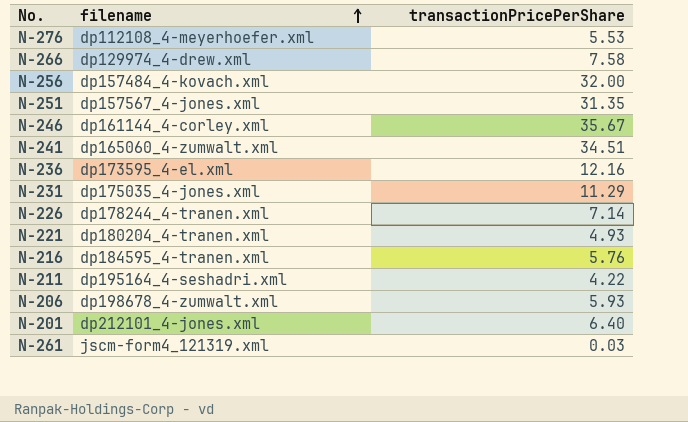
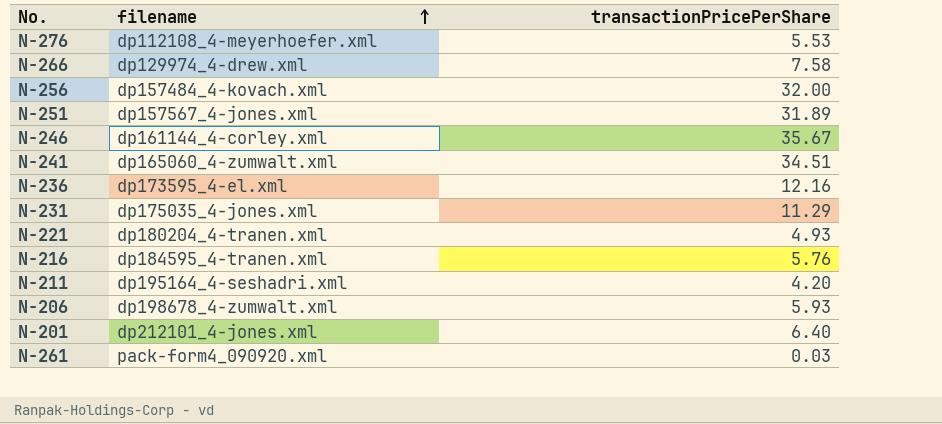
row N-226: dp178244_4-tranen.xml | 7.14 -> none
N-251 | transactionPricePerShare: 31.35 -> 31.89
N-211 | transactionPricePerShare: 4.22 -> 4.20
N-261 | filename: jscm-form4_121319.xml -> pack-form4_090920.xml

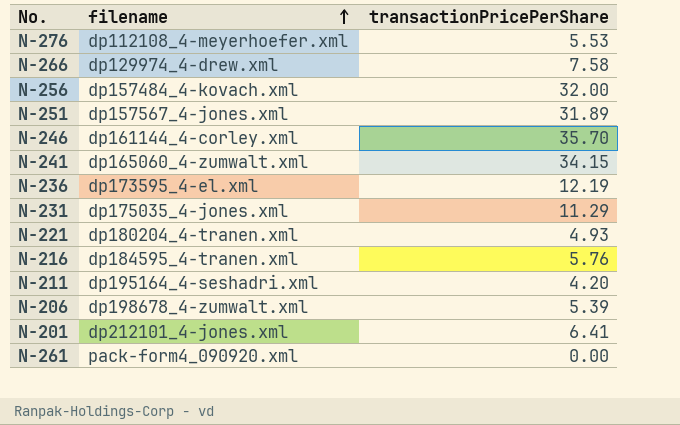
N-246 | transactionPricePerShare: 35.67 -> 35.70
N-241 | transactionPricePerShare: 34.51 -> 34.15
N-236 | transactionPricePerShare: 12.16 -> 12.19
N-206 | transactionPricePerShare: 5.93 -> 5.39
N-201 | transactionPricePerShare: 6.40 -> 6.41
N-261 | transactionPricePerShare: 0.03 -> 0.00

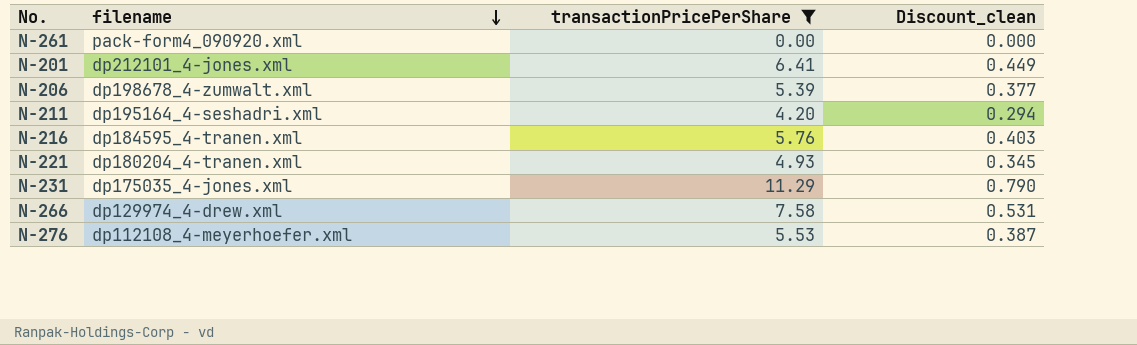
filter: none -> transactionPricePerShare <= 11.29
row order: filename ascending -> filename descending
column Discount_clean | formula: none -> [transactionPricePerShare] * 0.07

